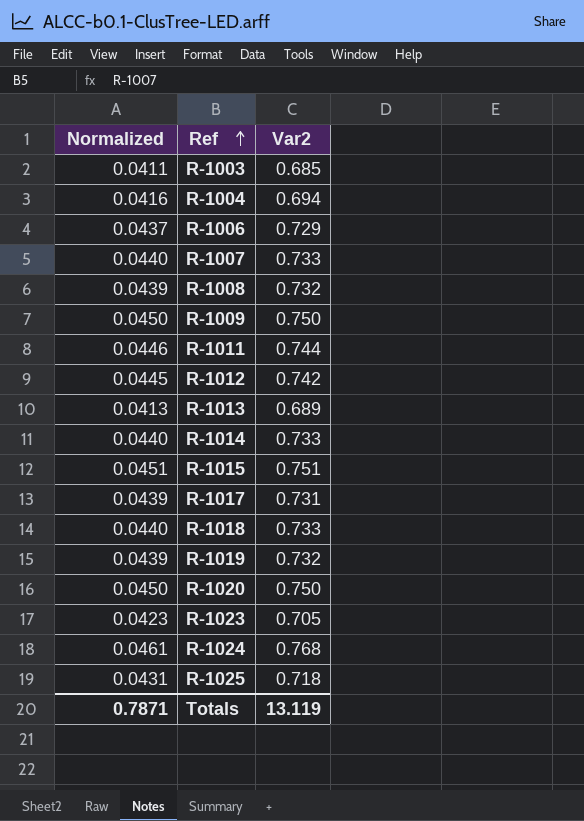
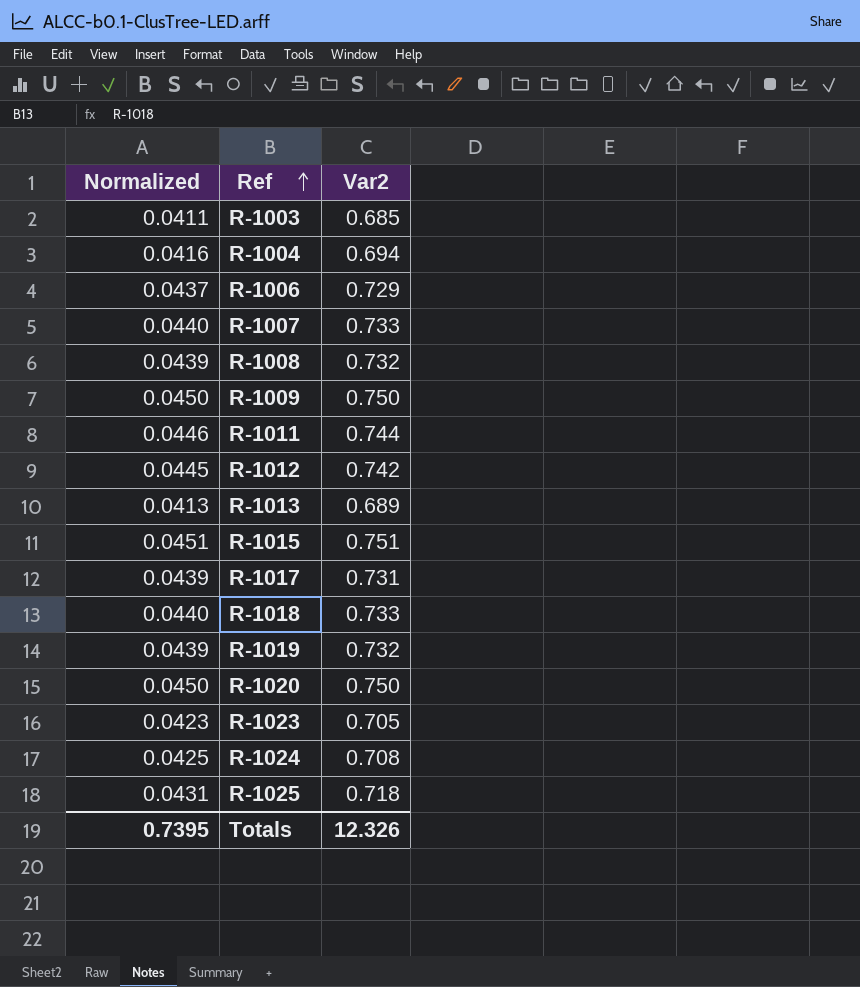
row R-1014: 0.0440 | 0.733 -> none
R-1024 | Normalized: 0.0461 -> 0.0425
R-1024 | Var2: 0.768 -> 0.708
Totals | Normalized: 0.7871 -> 0.7395
Totals | Var2: 13.119 -> 12.326

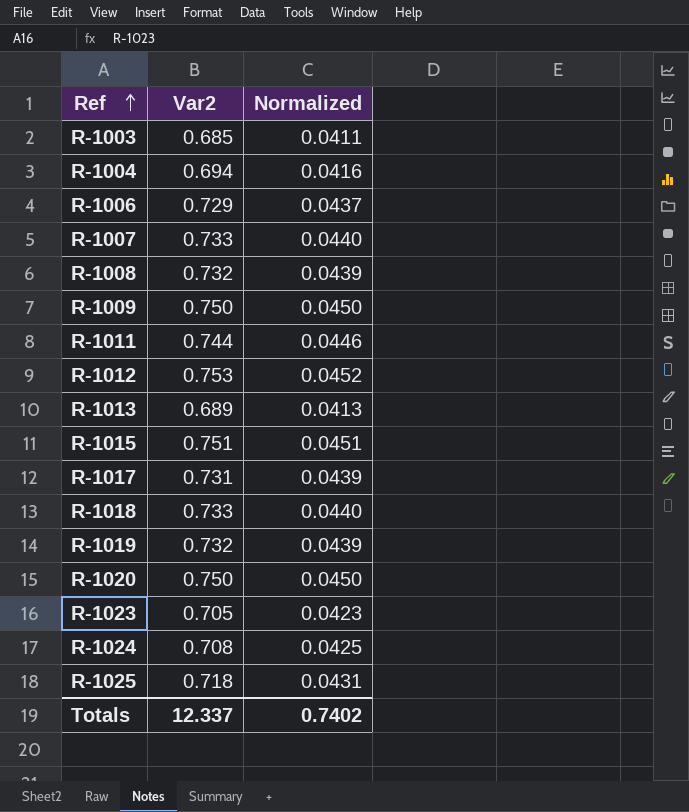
column Normalized | position: 1 -> 3
R-1012 | Var2: 0.742 -> 0.753
R-1012 | Normalized: 0.0445 -> 0.0452
Totals | Var2: 12.326 -> 12.337
Totals | Normalized: 0.7395 -> 0.7402

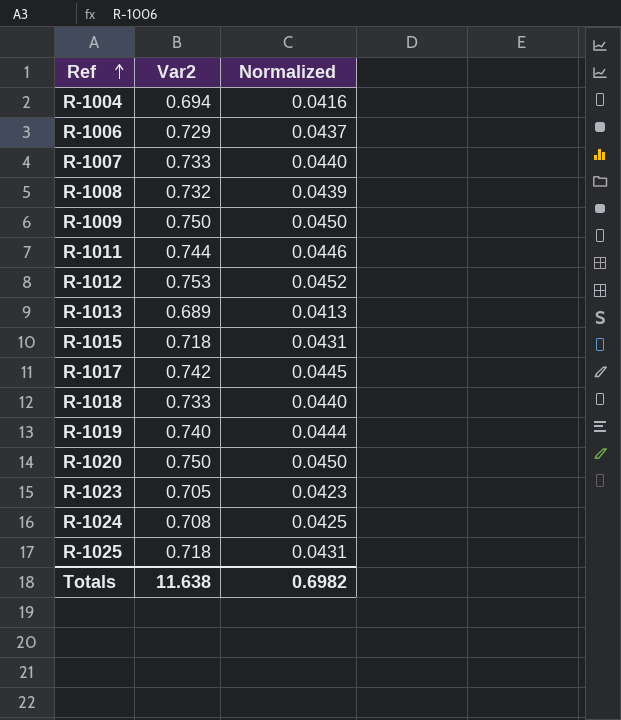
row R-1003: 0.685 | 0.0411 -> none
R-1015 | Var2: 0.751 -> 0.718
R-1015 | Normalized: 0.0451 -> 0.0431
R-1017 | Var2: 0.731 -> 0.742
R-1017 | Normalized: 0.0439 -> 0.0445
R-1019 | Var2: 0.732 -> 0.740
R-1019 | Normalized: 0.0439 -> 0.0444
Totals | Var2: 12.337 -> 11.638
Totals | Normalized: 0.7402 -> 0.6982

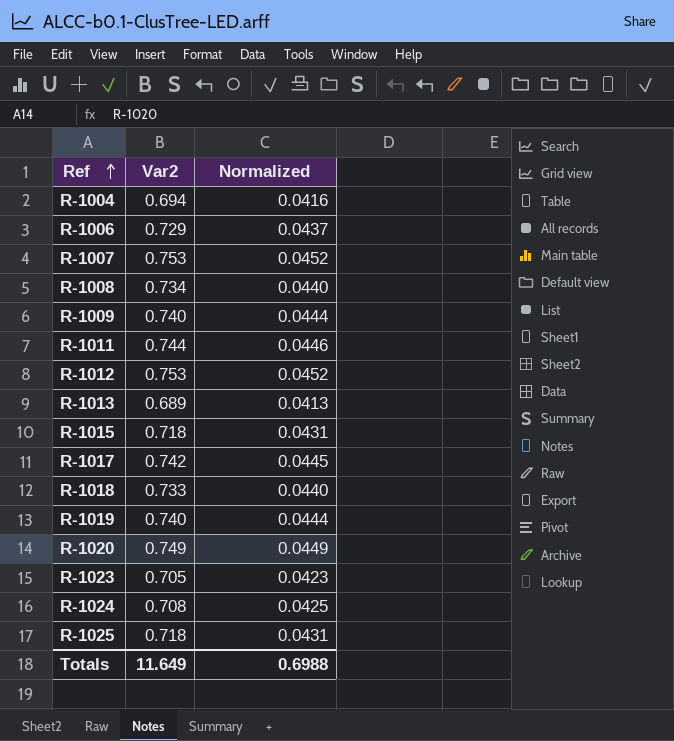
R-1007 | Var2: 0.733 -> 0.753
R-1007 | Normalized: 0.0440 -> 0.0452
R-1008 | Var2: 0.732 -> 0.734
R-1008 | Normalized: 0.0439 -> 0.0440
R-1009 | Var2: 0.750 -> 0.740
R-1009 | Normalized: 0.0450 -> 0.0444
R-1020 | Var2: 0.750 -> 0.749
R-1020 | Normalized: 0.0450 -> 0.0449
Totals | Var2: 11.638 -> 11.649
Totals | Normalized: 0.6982 -> 0.6988

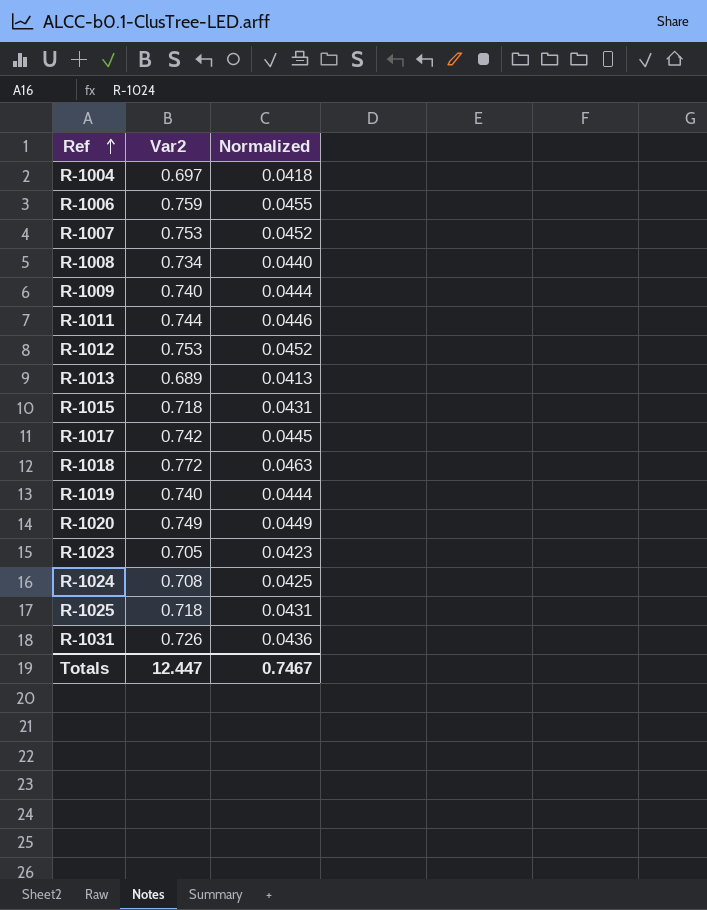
R-1004 | Var2: 0.694 -> 0.697
R-1004 | Normalized: 0.0416 -> 0.0418
R-1006 | Var2: 0.729 -> 0.759
R-1006 | Normalized: 0.0437 -> 0.0455
R-1018 | Var2: 0.733 -> 0.772
R-1018 | Normalized: 0.0440 -> 0.0463
row R-1031: none -> 0.726 | 0.0436
Totals | Var2: 11.649 -> 12.447
Totals | Normalized: 0.6988 -> 0.7467

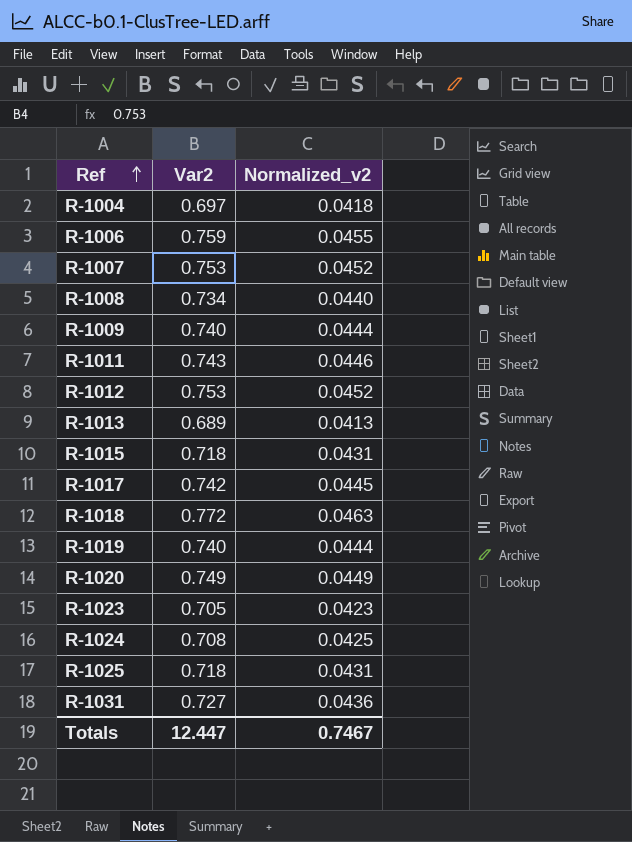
column name: Normalized -> Normalized_v2
R-1011 | Var2: 0.744 -> 0.743
R-1031 | Var2: 0.726 -> 0.727

